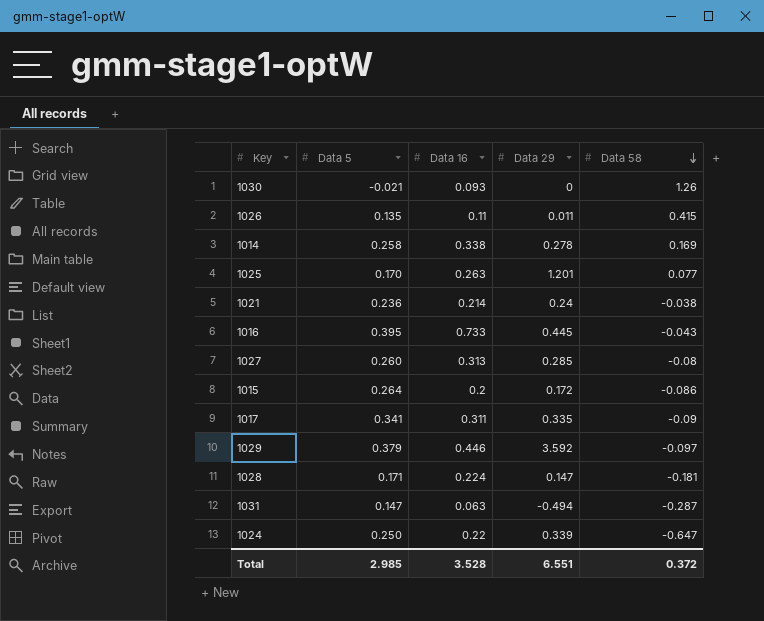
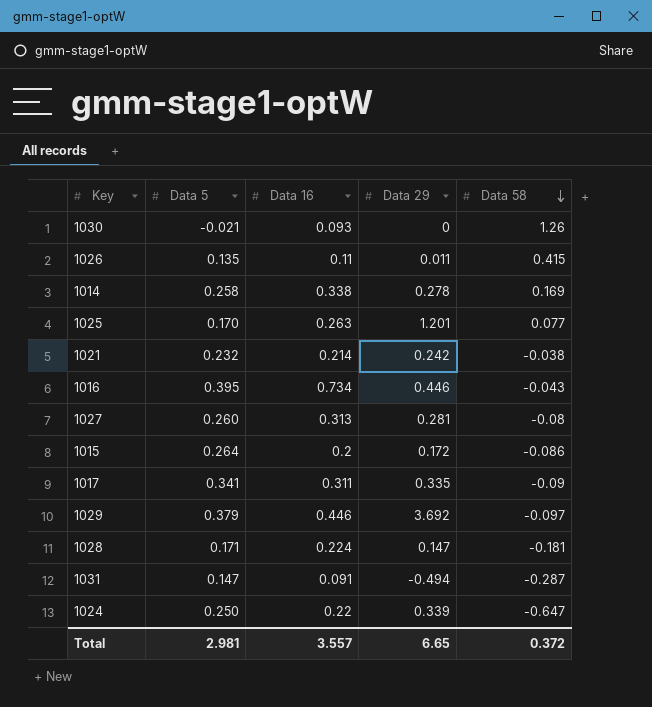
1021 | Data 5: 0.236 -> 0.232
1021 | Data 29: 0.24 -> 0.242
1016 | Data 16: 0.733 -> 0.734
1016 | Data 29: 0.445 -> 0.446
1027 | Data 29: 0.285 -> 0.281
1029 | Data 29: 3.592 -> 3.692
1031 | Data 16: 0.063 -> 0.091
Total | Data 5: 2.985 -> 2.981
Total | Data 16: 3.528 -> 3.557
Total | Data 29: 6.551 -> 6.65

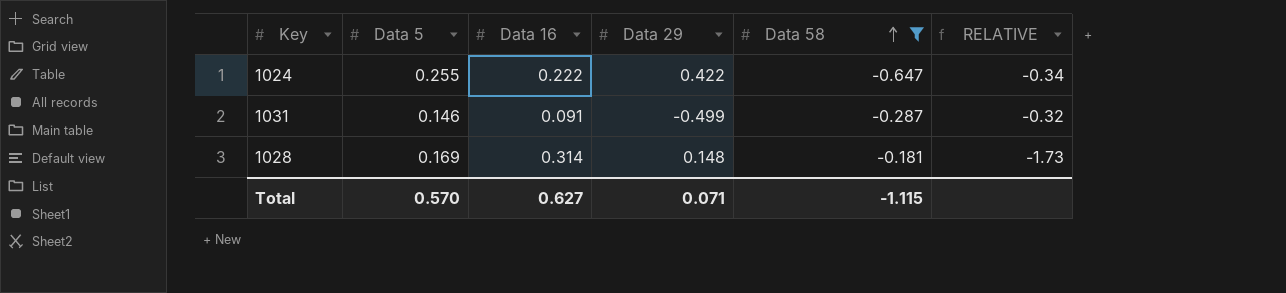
filter: none -> Data 58 <= -0.181
row order: Data 58 descending -> Data 58 ascending
column RELATIVE | formula: none -> [Data 16] / [Data 58]
1024 | Data 5: 0.250 -> 0.255
1024 | Data 16: 0.22 -> 0.222
1024 | Data 29: 0.339 -> 0.422
1031 | Data 5: 0.147 -> 0.146
1031 | Data 29: -0.494 -> -0.499
1028 | Data 5: 0.171 -> 0.169
1028 | Data 16: 0.224 -> 0.314
1028 | Data 29: 0.147 -> 0.148
Total | Data 5: 2.981 -> 0.570
Total | Data 16: 3.557 -> 0.627
Total | Data 29: 6.65 -> 0.071
Total | Data 58: 0.372 -> -1.115

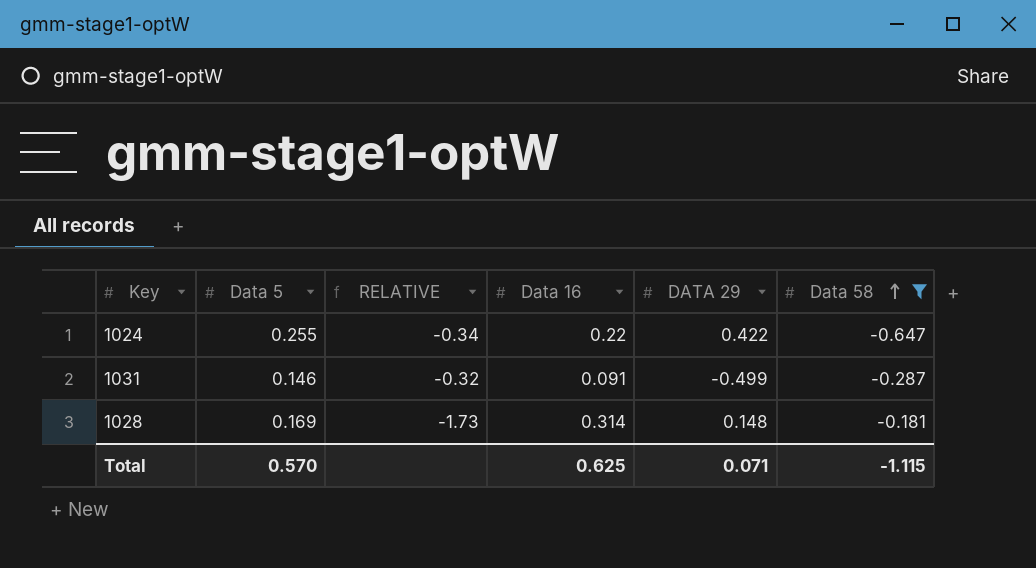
column RELATIVE | position: 6 -> 3
column name: Data 29 -> DATA 29
1024 | Data 16: 0.222 -> 0.22
Total | Data 16: 0.627 -> 0.625

